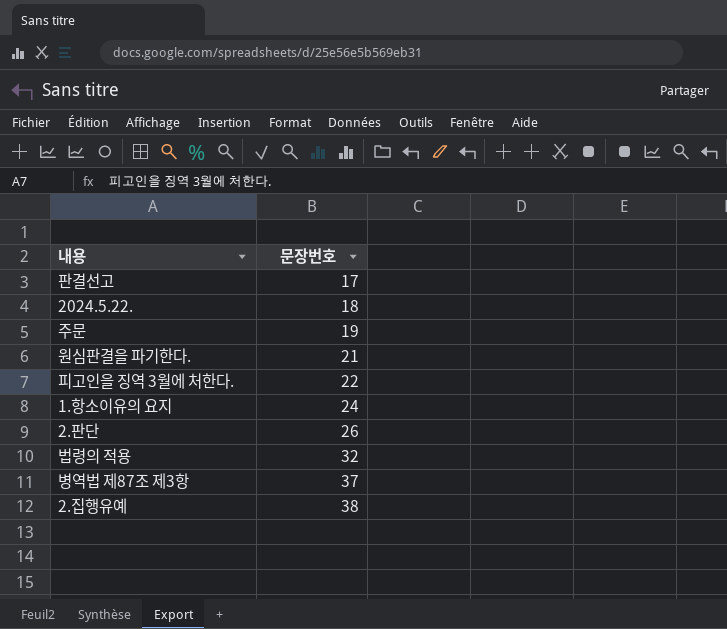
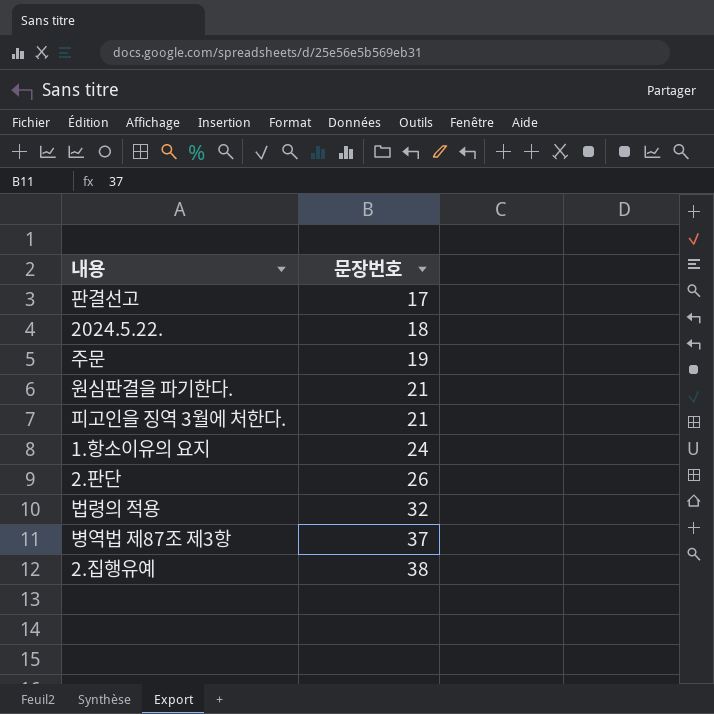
피고인을 징역 3월에 처한다. | 문장번호: 22 -> 21

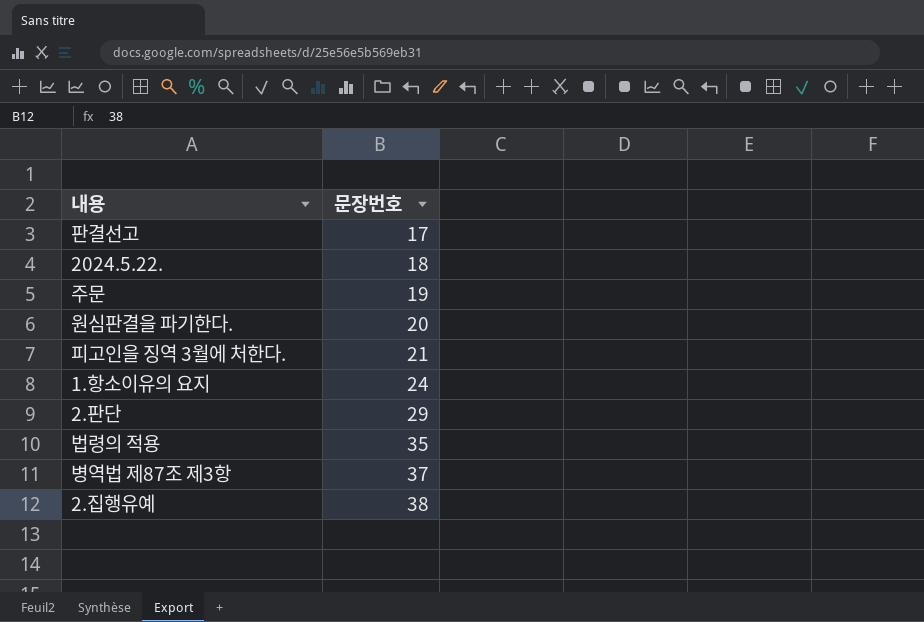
원심판결을 파기한다. | 문장번호: 21 -> 20
2.판단 | 문장번호: 26 -> 29
법령의 적용 | 문장번호: 32 -> 35

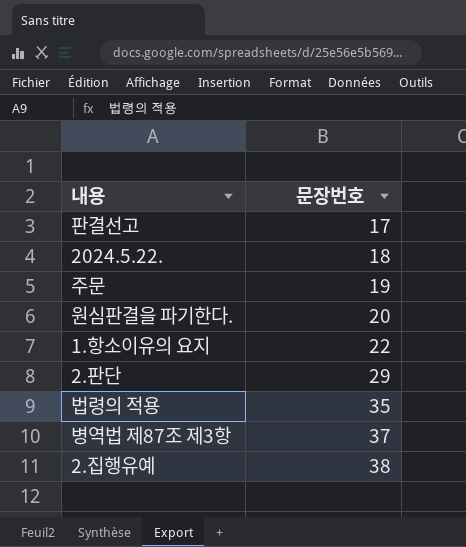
row 피고인을 징역 3월에 처한다.: 21 -> none
1.항소이유의 요지 | 문장번호: 24 -> 22

